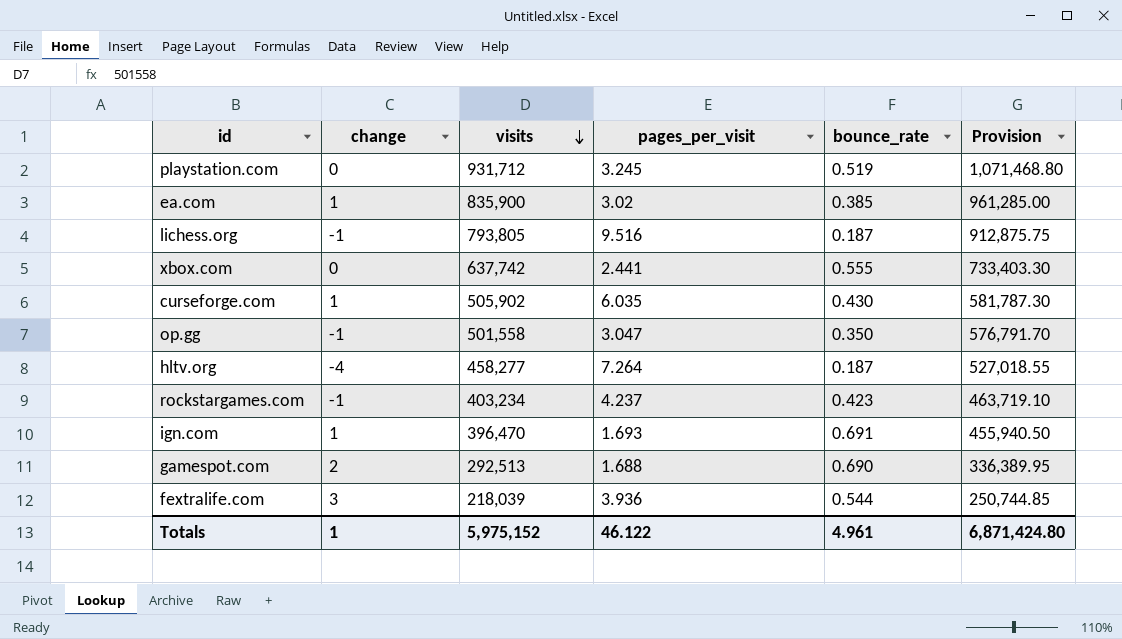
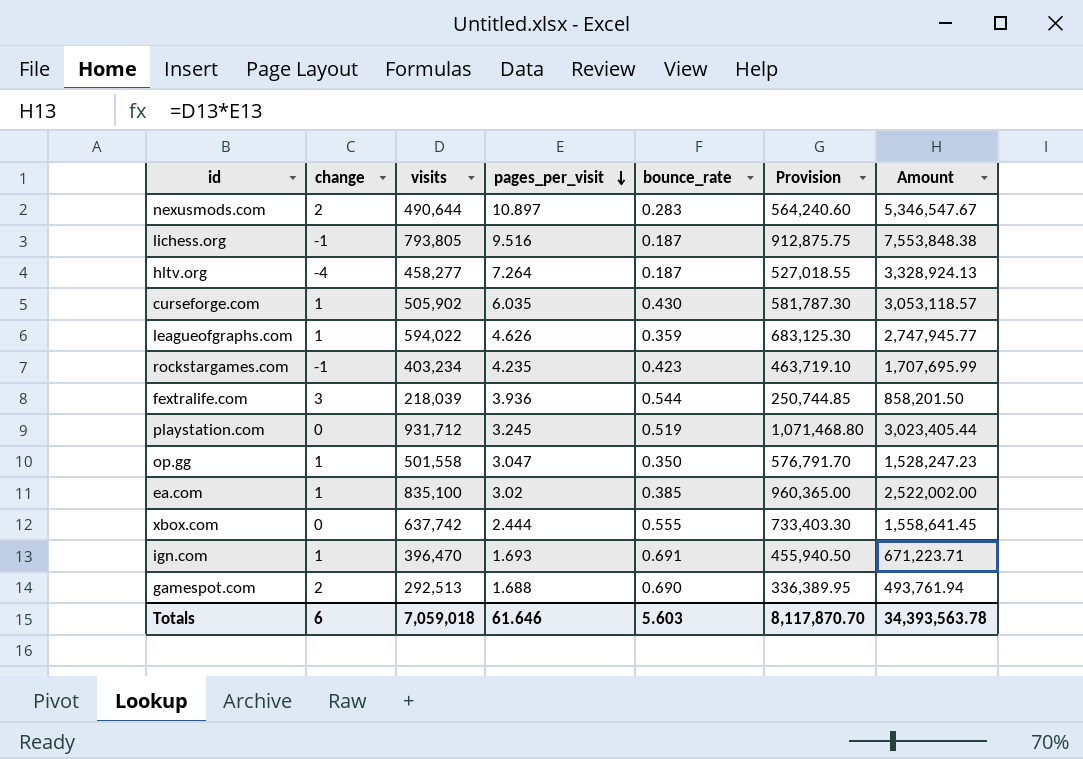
row order: visits descending -> pages_per_visit descending
column Amount | formula: none -> [visits] * [pages_per_visit]
row nexusmods.com: none -> 2 | 490,644 | 10.897 | 0.283 | 564,240.60 | 5,346,547.67
row leagueofgraphs.com: none -> 1 | 594,022 | 4.626 | 0.359 | 683,125.30 | 2,747,945.77
rockstargames.com | pages_per_visit: 4.237 -> 4.235
op.gg | change: -1 -> 1
ea.com | visits: 835,900 -> 835,100
ea.com | Provision: 961,285.00 -> 960,365.00
xbox.com | pages_per_visit: 2.441 -> 2.444
Totals | change: 1 -> 6
Totals | visits: 5,975,152 -> 7,059,018
Totals | pages_per_visit: 46.122 -> 61.646
Totals | bounce_rate: 4.961 -> 5.603
Totals | Provision: 6,871,424.80 -> 8,117,870.70

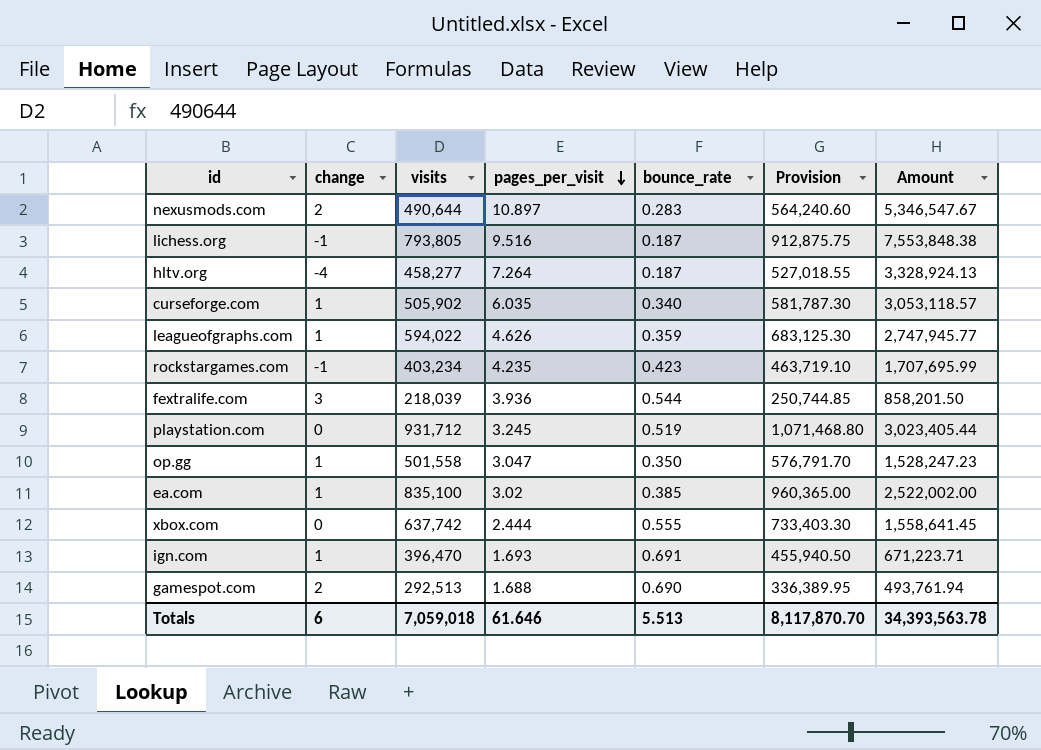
curseforge.com | bounce_rate: 0.430 -> 0.340
Totals | bounce_rate: 5.603 -> 5.513

